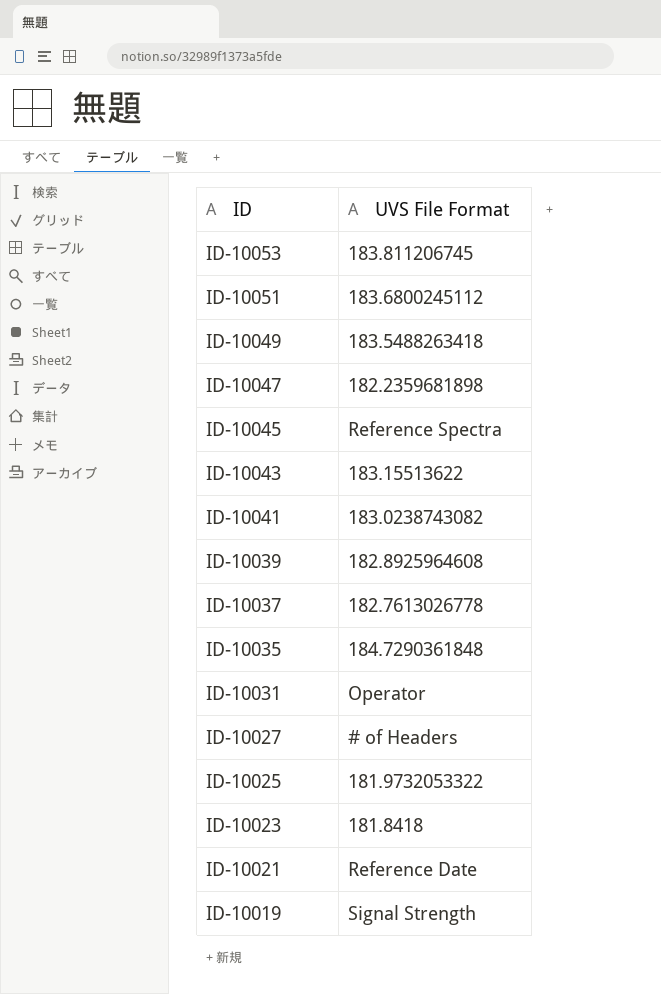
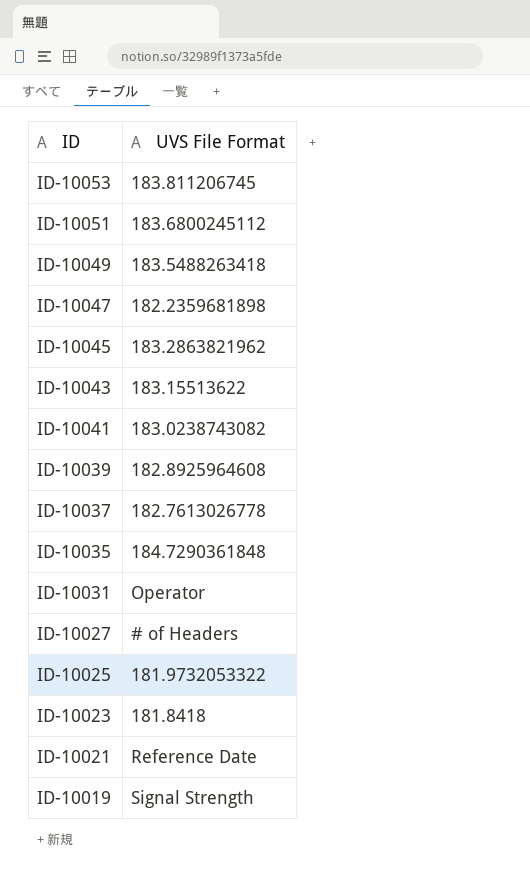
ID-10045 | UVS File Format: Reference Spectra -> 183.2863821962

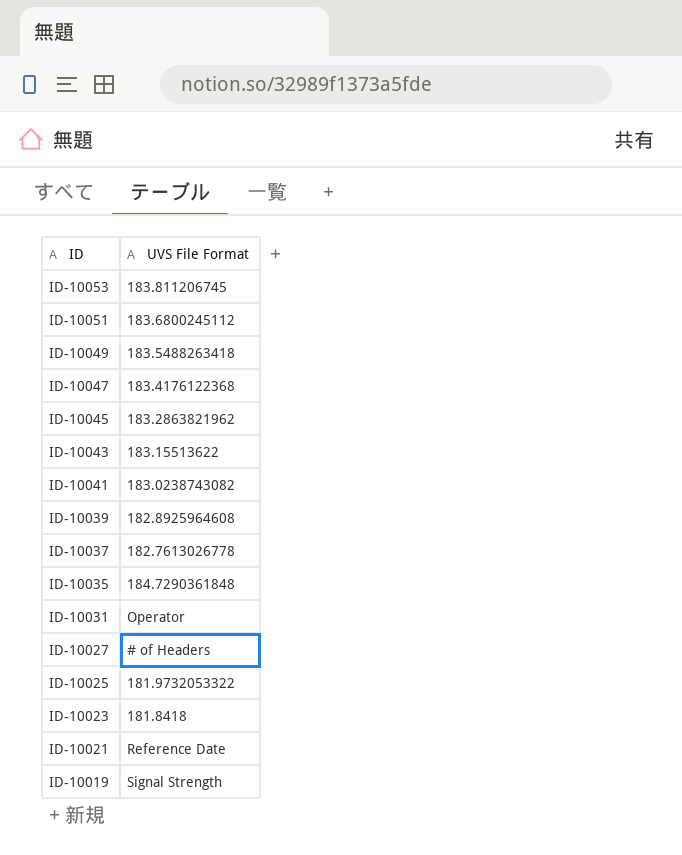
ID-10047 | UVS File Format: 182.2359681898 -> 183.4176122368

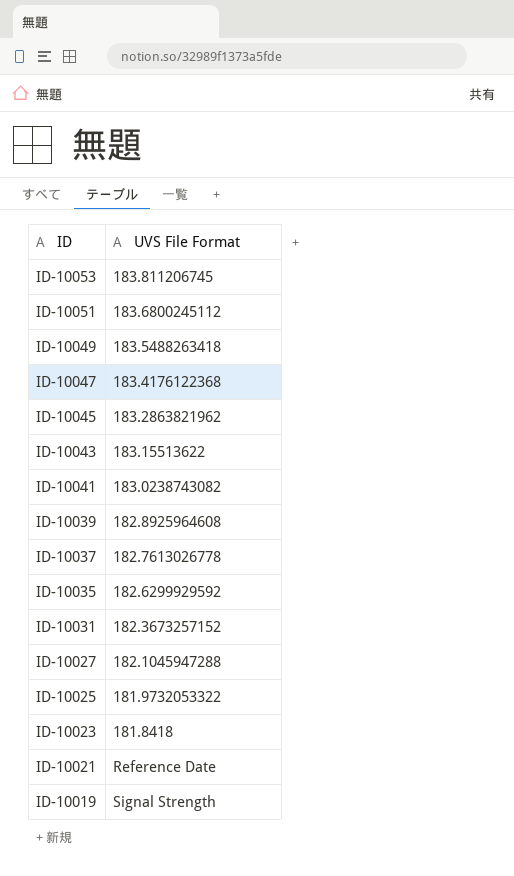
ID-10035 | UVS File Format: 184.7290361848 -> 182.6299929592
ID-10031 | UVS File Format: Operator -> 182.3673257152
ID-10027 | UVS File Format: # of Headers -> 182.1045947288

